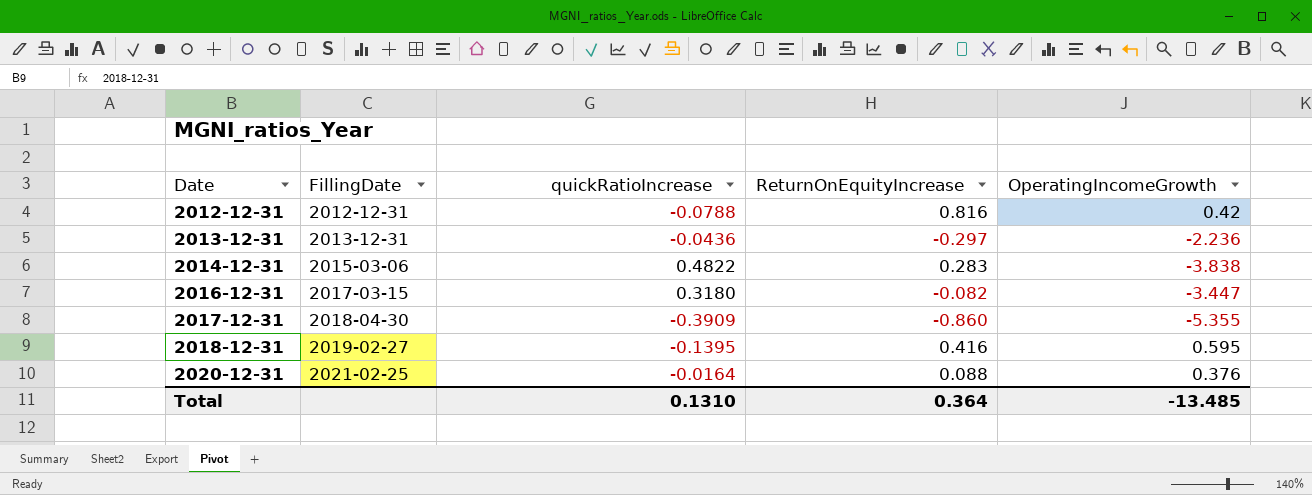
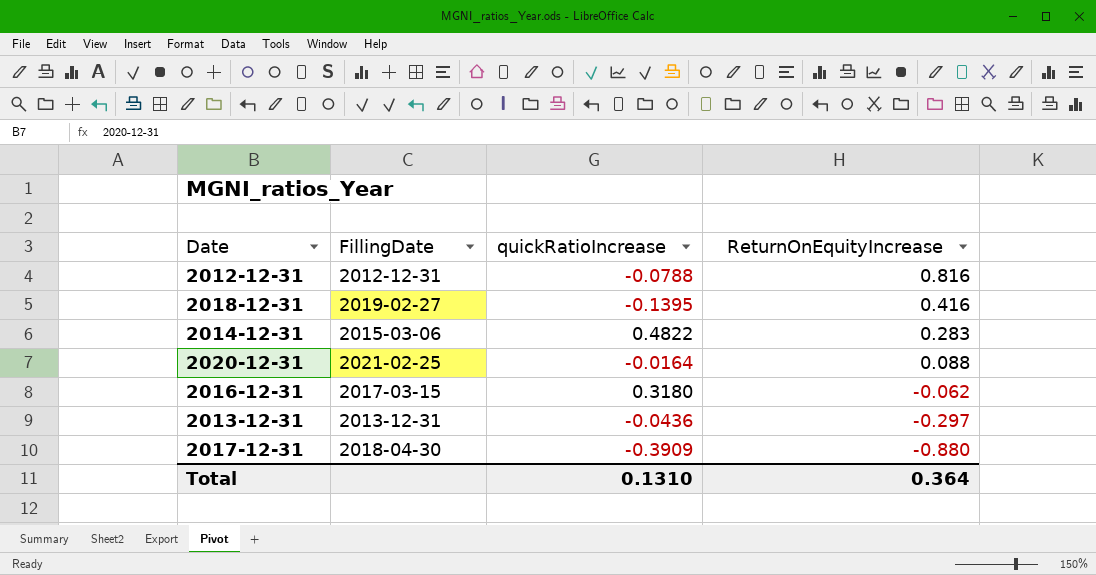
row order: Date ascending -> ReturnOnEquityIncrease descending
column OperatingIncomeGrowth | position: 5 -> none
2016-12-31 | ReturnOnEquityIncrease: -0.082 -> -0.062
2017-12-31 | ReturnOnEquityIncrease: -0.860 -> -0.880

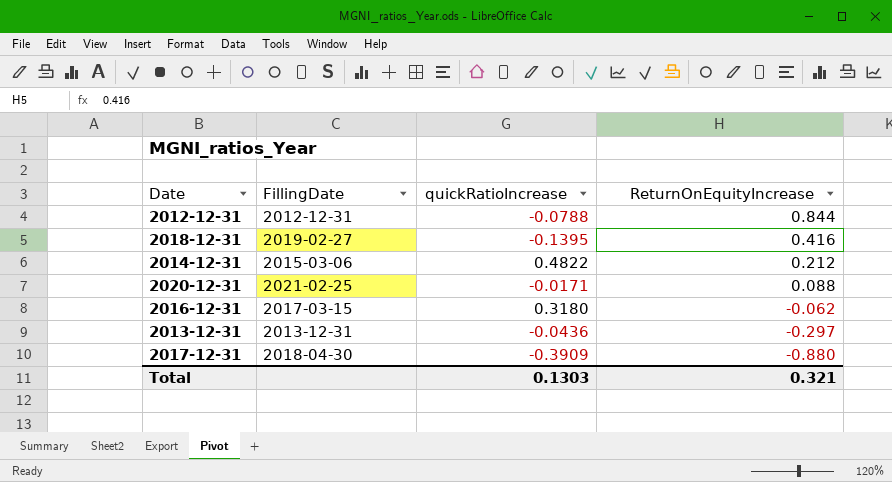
2012-12-31 | ReturnOnEquityIncrease: 0.816 -> 0.844
2014-12-31 | ReturnOnEquityIncrease: 0.283 -> 0.212
2020-12-31 | quickRatioIncrease: -0.0164 -> -0.0171
Total | quickRatioIncrease: 0.1310 -> 0.1303
Total | ReturnOnEquityIncrease: 0.364 -> 0.321

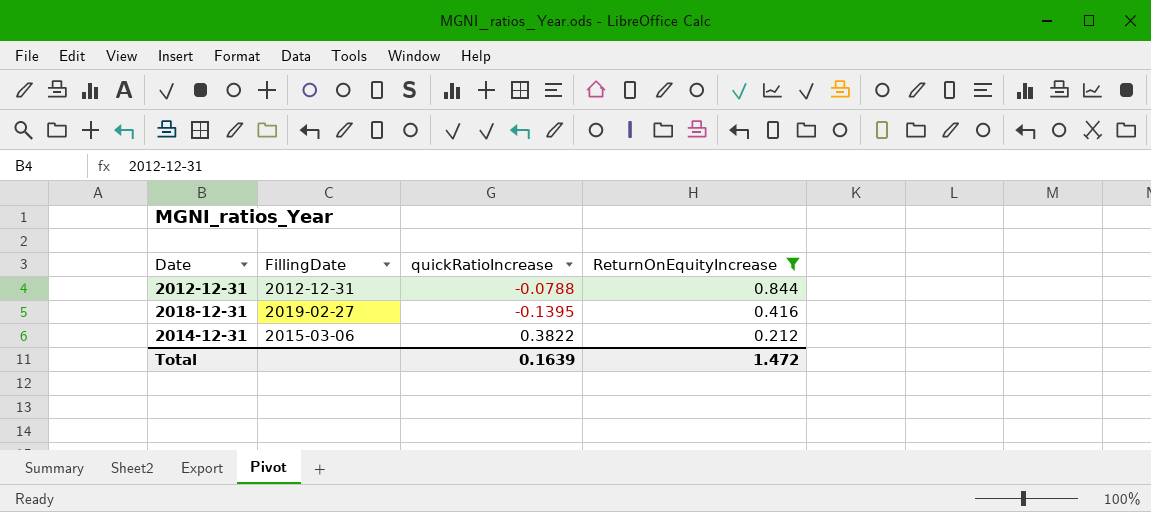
filter: none -> ReturnOnEquityIncrease >= 0.212
2014-12-31 | quickRatioIncrease: 0.4822 -> 0.3822
Total | quickRatioIncrease: 0.1303 -> 0.1639
Total | ReturnOnEquityIncrease: 0.321 -> 1.472

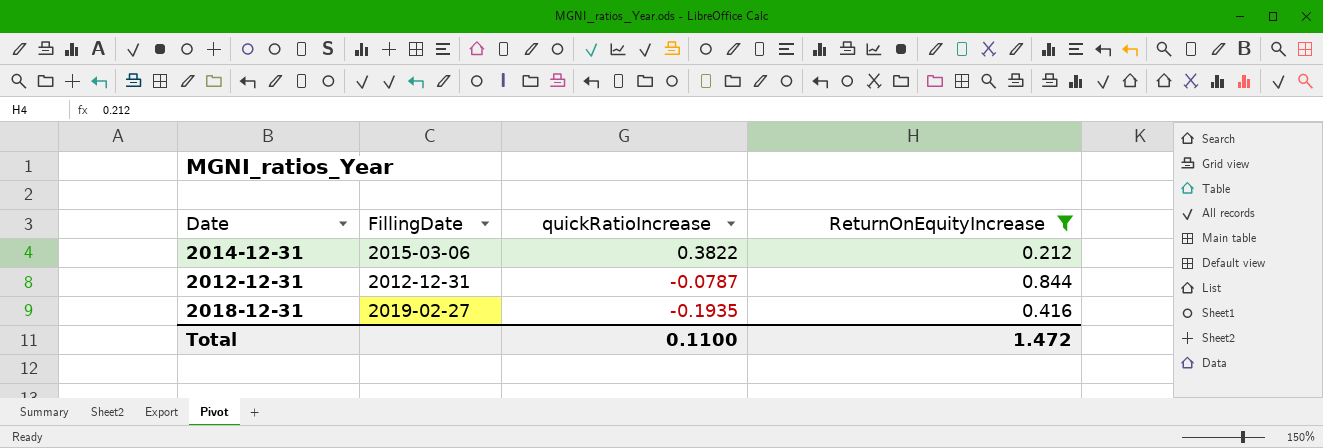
row order: ReturnOnEquityIncrease descending -> quickRatioIncrease descending
2012-12-31 | quickRatioIncrease: -0.0788 -> -0.0787
2018-12-31 | quickRatioIncrease: -0.1395 -> -0.1935
Total | quickRatioIncrease: 0.1639 -> 0.1100

